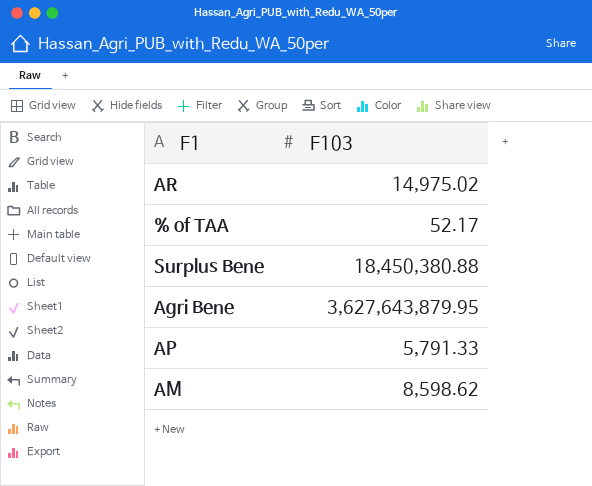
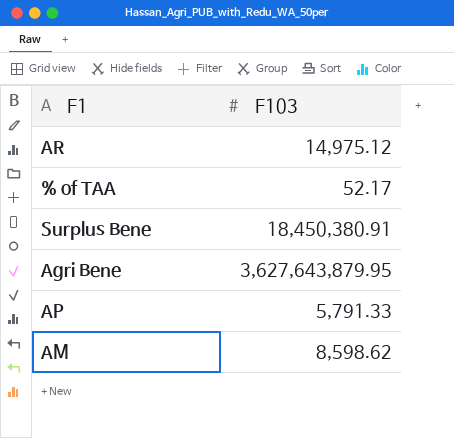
AR | F103: 14,975.02 -> 14,975.12
Surplus Bene | F103: 18,450,380.88 -> 18,450,380.91

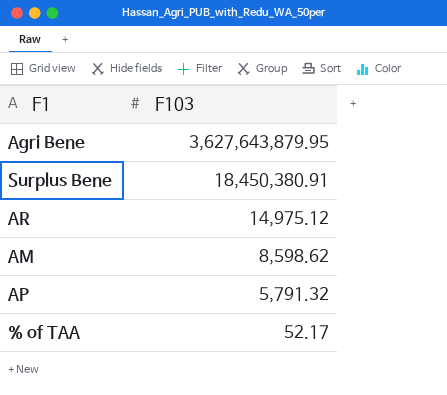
row order: none -> F103 descending
AP | F103: 5,791.33 -> 5,791.32

